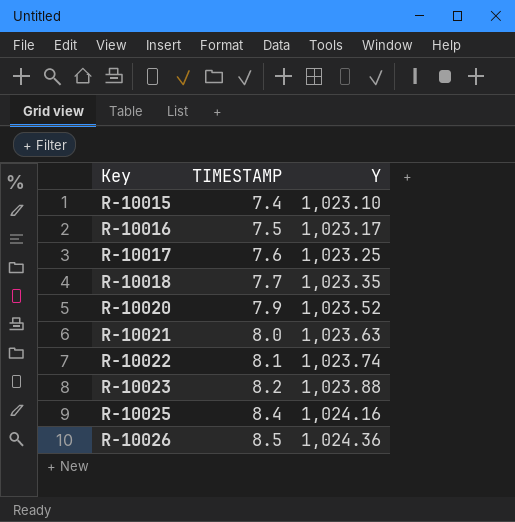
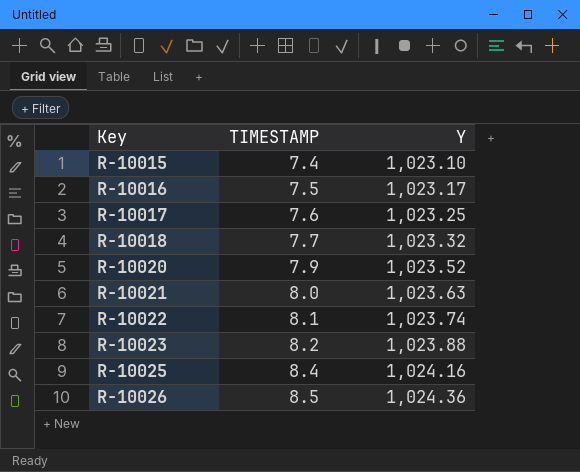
R-10018 | Y: 1,023.35 -> 1,023.32

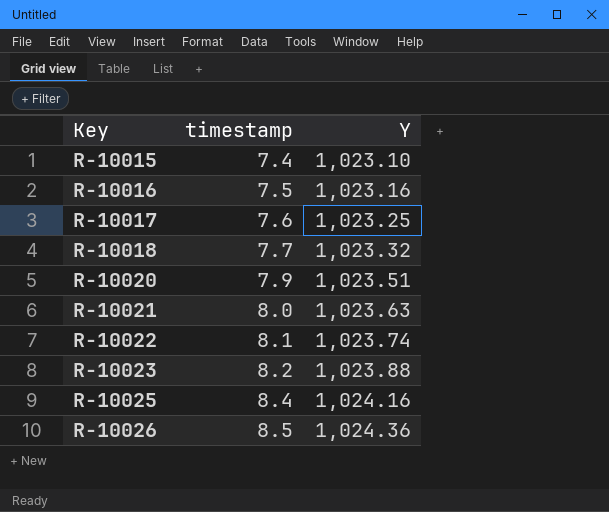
column name: TIMESTAMP -> timestamp
R-10016 | Y: 1,023.17 -> 1,023.16
R-10020 | Y: 1,023.52 -> 1,023.51

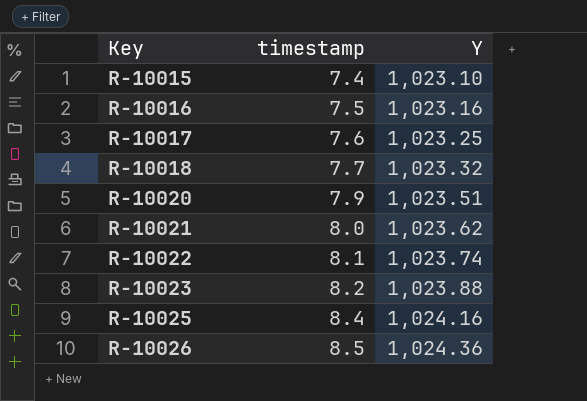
R-10021 | Y: 1,023.63 -> 1,023.62

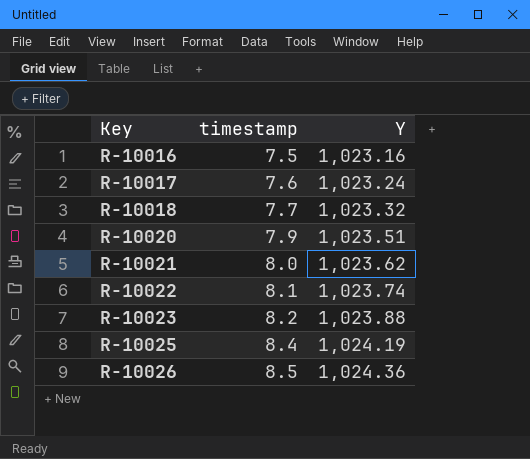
row R-10015: 7.4 | 1,023.10 -> none
R-10017 | Y: 1,023.25 -> 1,023.24
R-10025 | Y: 1,024.16 -> 1,024.19

